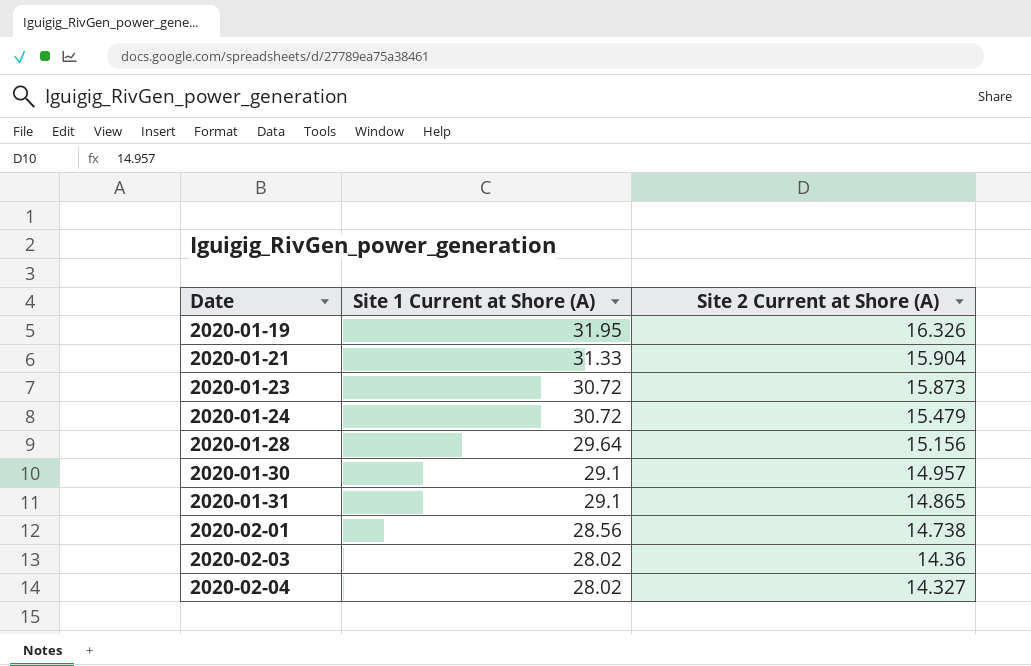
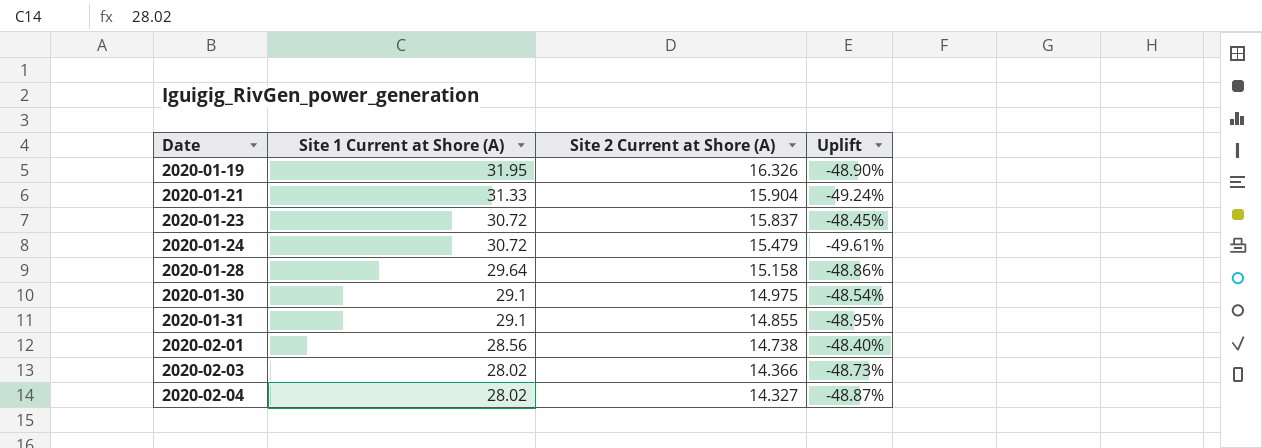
column Uplift | formula: none -> ([Site 2 Current at Shore (A)] - [Site 1 Current at Shore (A)]) / [Site 1 Current at Shore (A)]
2020-01-23 | Site 2 Current at Shore (A): 15.873 -> 15.837
2020-01-28 | Site 2 Current at Shore (A): 15.156 -> 15.158
2020-01-30 | Site 2 Current at Shore (A): 14.957 -> 14.975
2020-01-31 | Site 2 Current at Shore (A): 14.865 -> 14.855
2020-02-03 | Site 2 Current at Shore (A): 14.36 -> 14.366

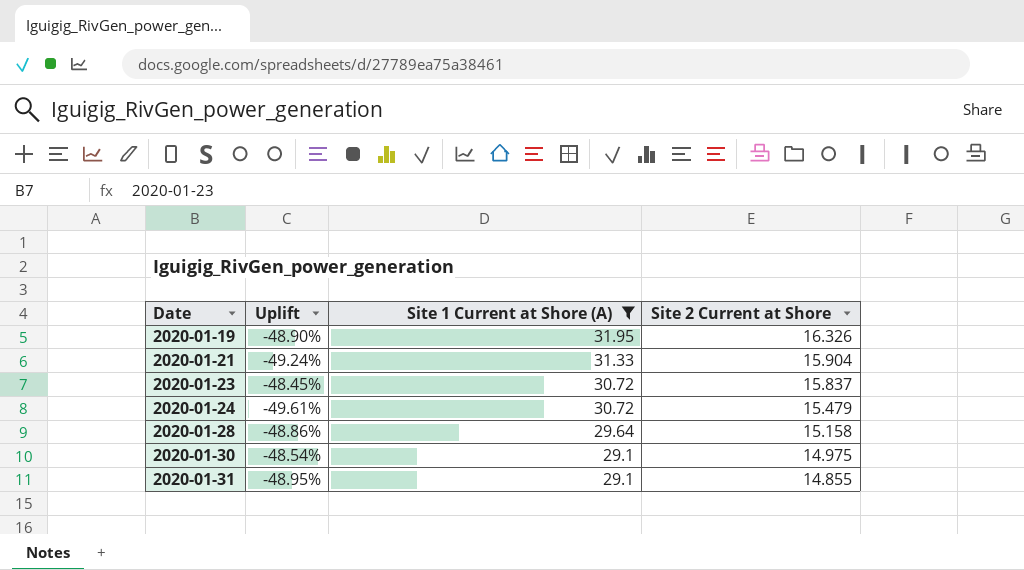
filter: none -> Site 1 Current at Shore (A) >= 29.1
column Uplift | position: 4 -> 2
column name: Site 2 Current at Shore (A) -> Site 2 Current at Shore

